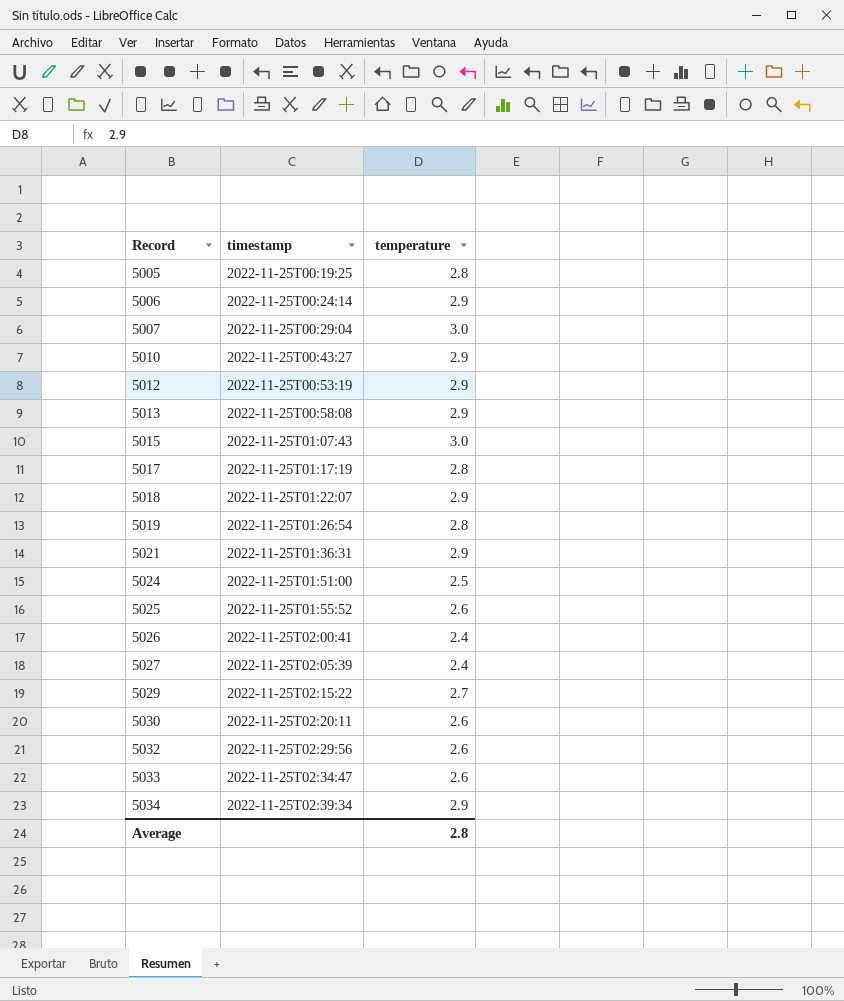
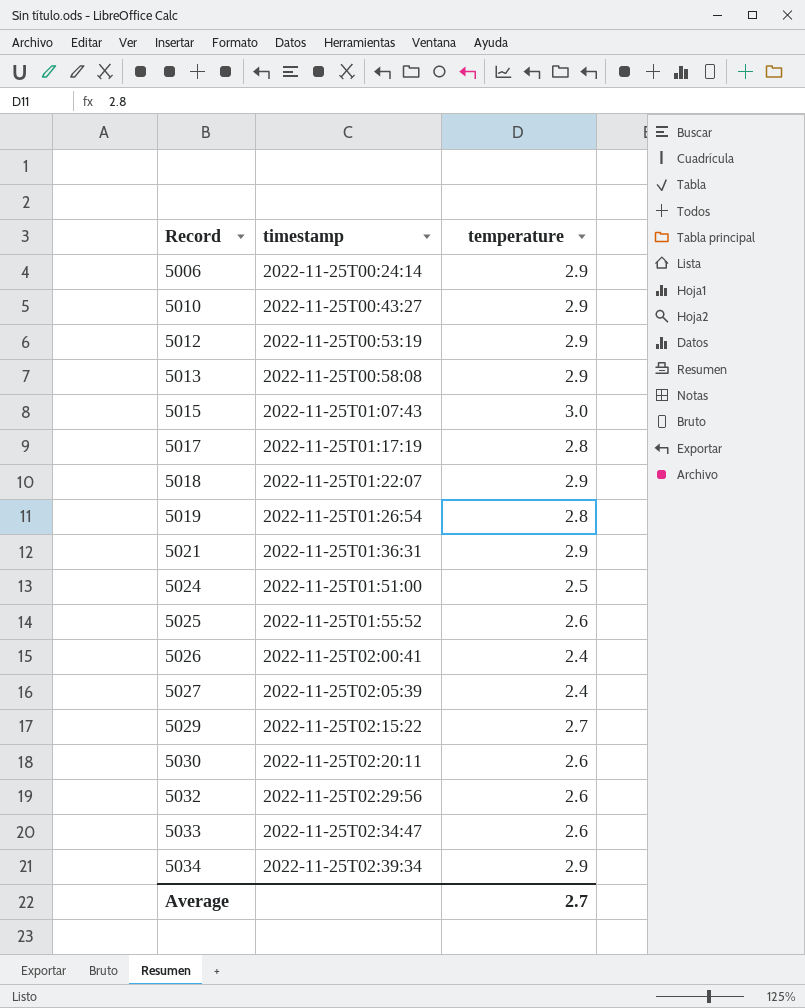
row 5005: 2022-11-25T00:19:25 | 2.8 -> none
row 5007: 2022-11-25T00:29:04 | 3.0 -> none
Average | temperature: 2.8 -> 2.7

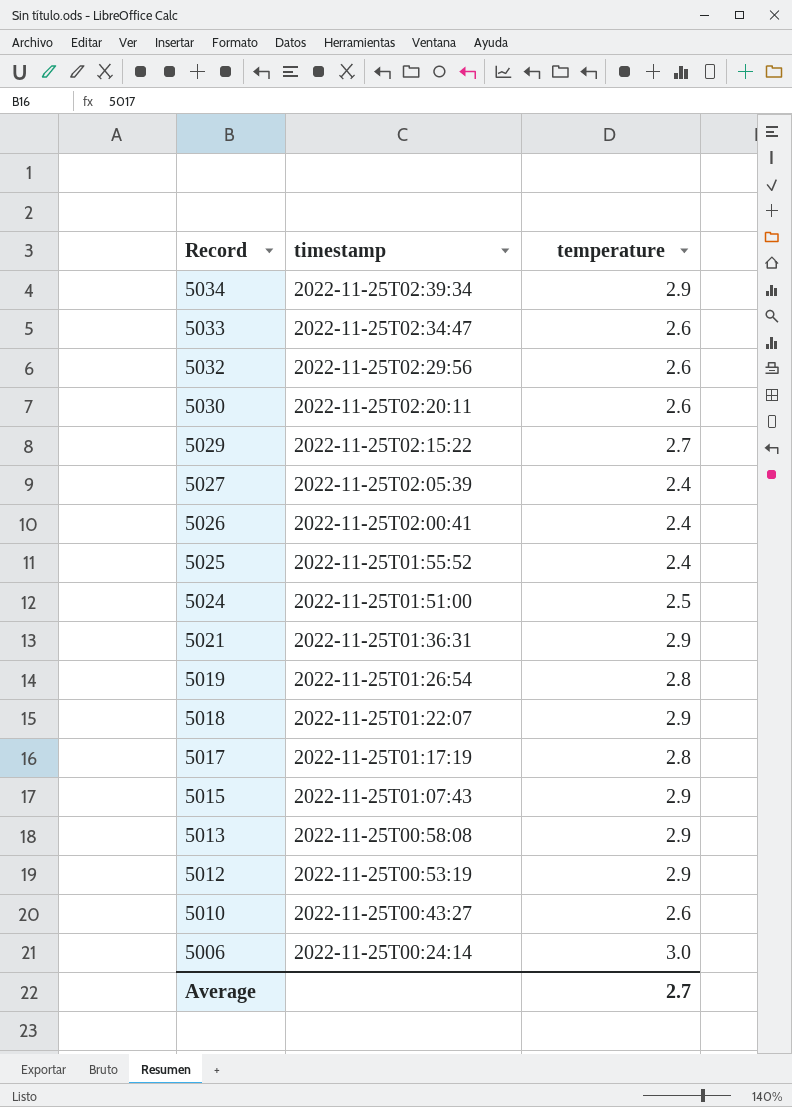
row order: Record ascending -> Record descending
5025 | temperature: 2.6 -> 2.4
5015 | temperature: 3.0 -> 2.9
5010 | temperature: 2.9 -> 2.6
5006 | temperature: 2.9 -> 3.0

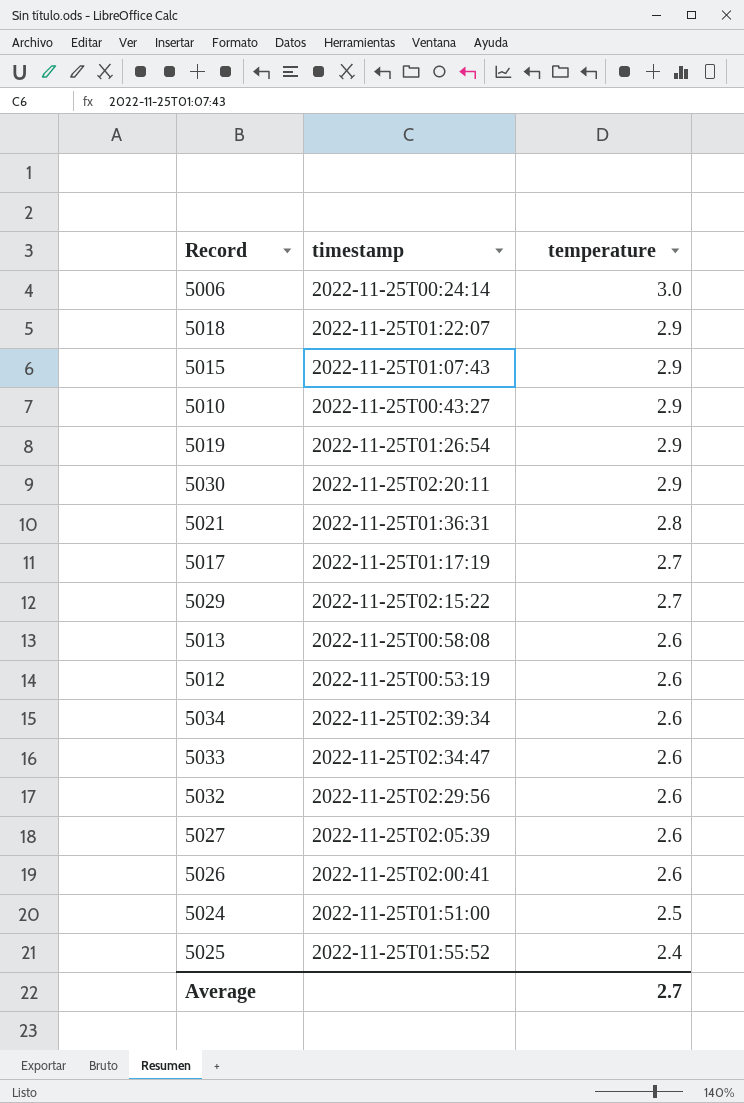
row order: Record descending -> temperature descending
5010 | temperature: 2.6 -> 2.9
5019 | temperature: 2.8 -> 2.9
5030 | temperature: 2.6 -> 2.9
5021 | temperature: 2.9 -> 2.8
5017 | temperature: 2.8 -> 2.7
5013 | temperature: 2.9 -> 2.6
5012 | temperature: 2.9 -> 2.6
5034 | temperature: 2.9 -> 2.6
5027 | temperature: 2.4 -> 2.6
5026 | temperature: 2.4 -> 2.6

